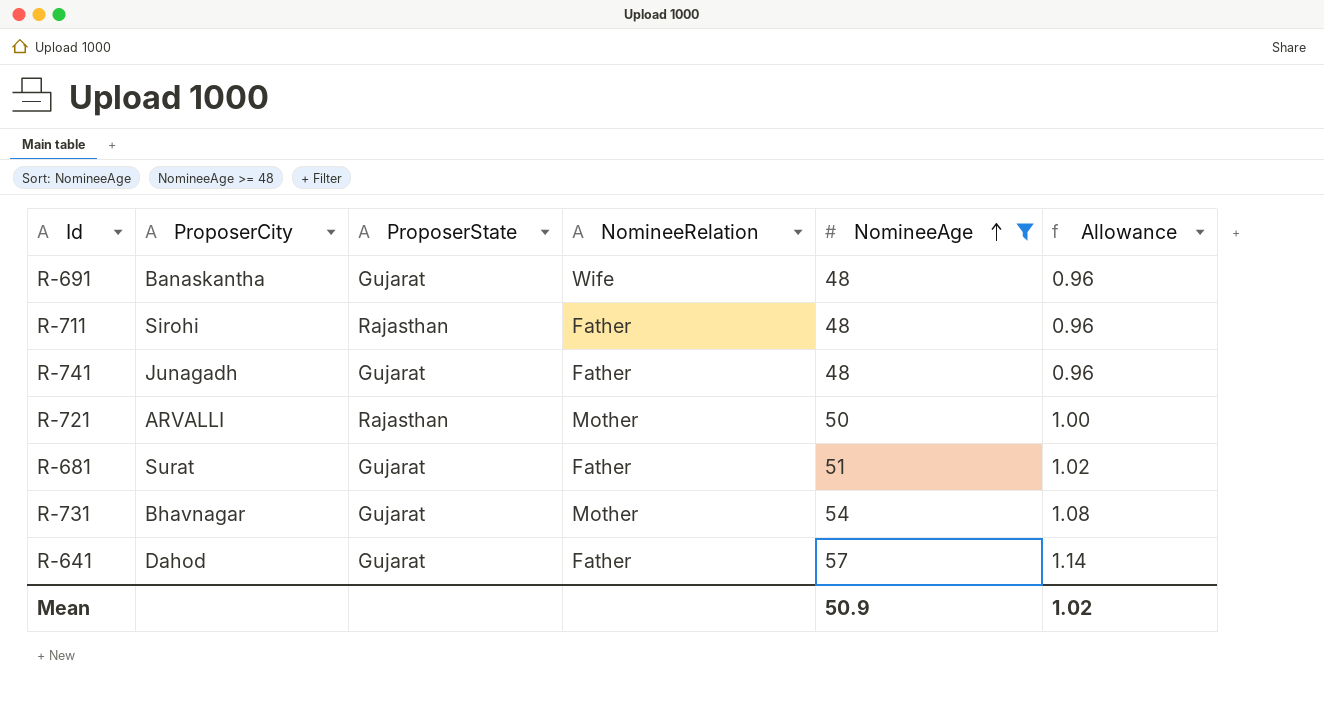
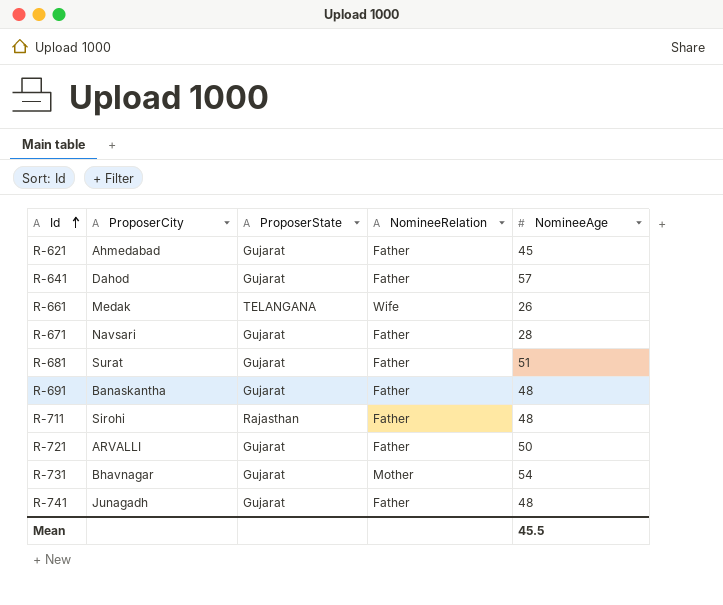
filter: NomineeAge >= 48 -> none
row order: NomineeAge ascending -> Id ascending
column Allowance | formula: [NomineeAge] * 0.02 -> none
R-691 | NomineeRelation: Wife -> Father
R-721 | ProposerState: Rajasthan -> Gujarat
R-721 | NomineeRelation: Mother -> Father
Mean | NomineeAge: 50.9 -> 45.5

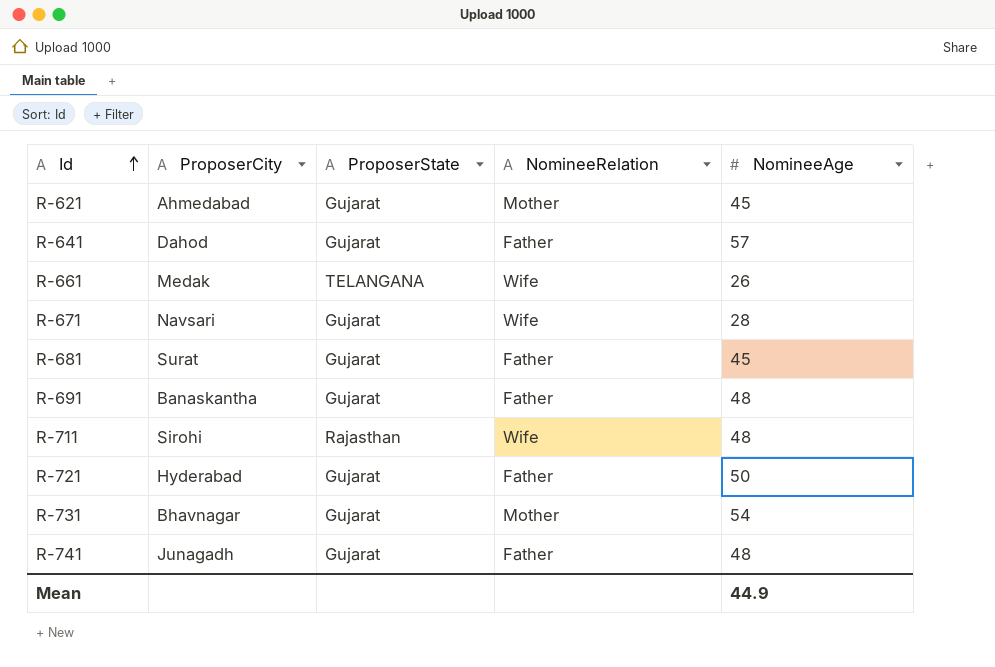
R-621 | NomineeRelation: Father -> Mother
R-671 | NomineeRelation: Father -> Wife
R-681 | NomineeAge: 51 -> 45
R-711 | NomineeRelation: Father -> Wife
R-721 | ProposerCity: ARVALLI -> Hyderabad
Mean | NomineeAge: 45.5 -> 44.9

